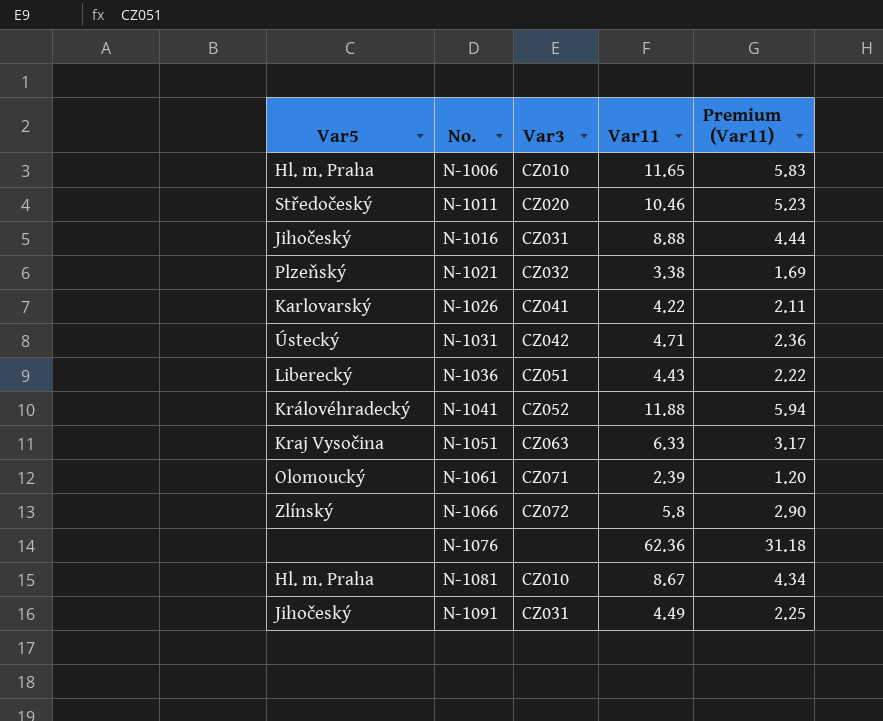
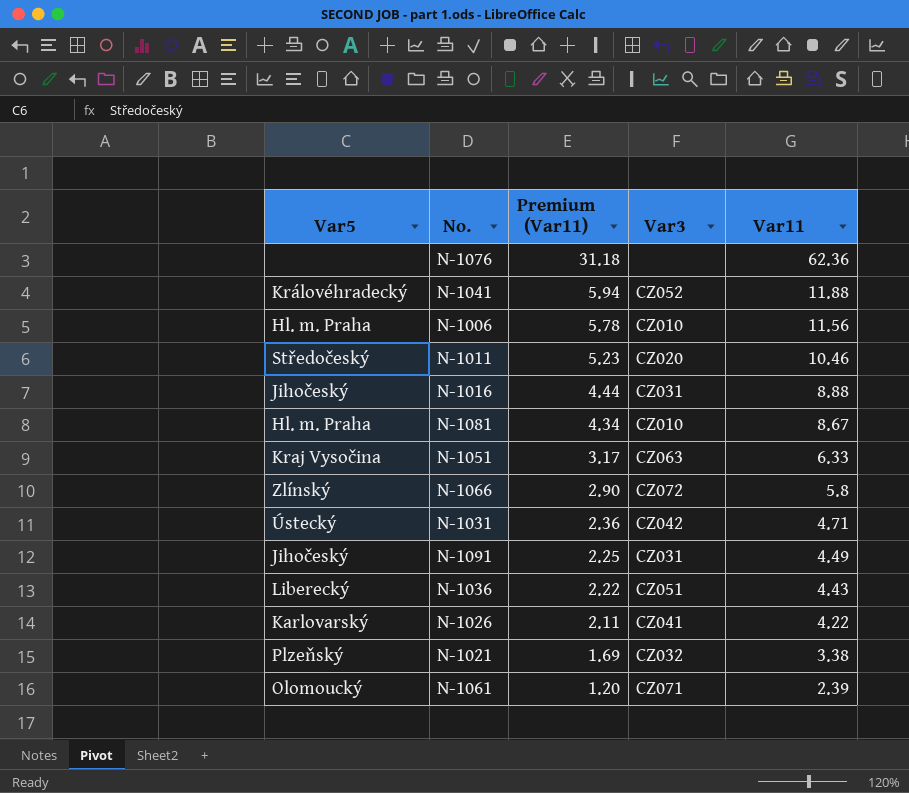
row order: No. ascending -> Premium (Var11) descending
column Premium (Var11) | position: 5 -> 3
N-1006 | Premium (Var11): 5.83 -> 5.78
N-1006 | Var11: 11.65 -> 11.56

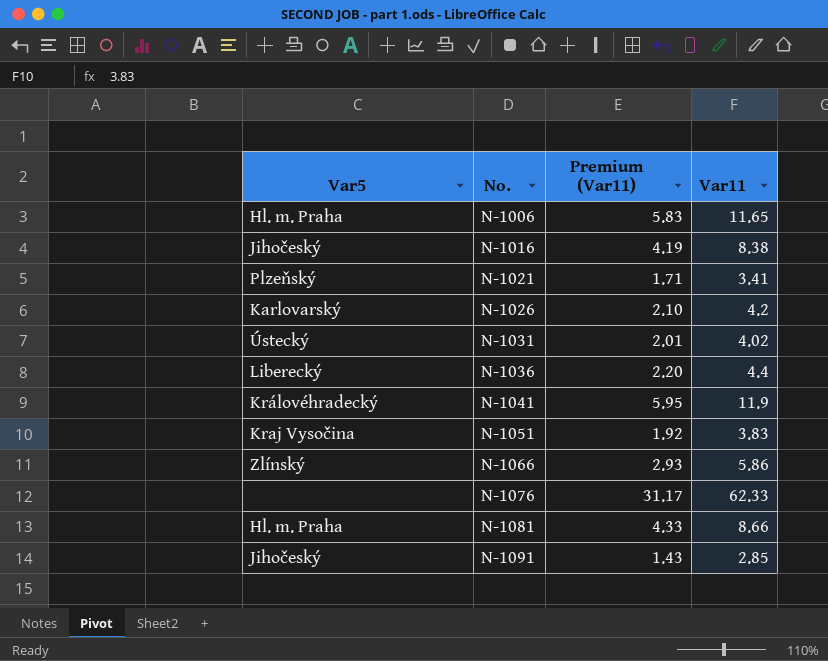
row order: Premium (Var11) descending -> No. ascending
column Var3 | position: 4 -> none
row N-1011: Středočeský | 5.23 | CZ020 | 10.46 -> none
row N-1061: Olomoucký | 1.20 | CZ071 | 2.39 -> none
N-1006 | Premium (Var11): 5.78 -> 5.83
N-1006 | Var11: 11.56 -> 11.65
N-1016 | Premium (Var11): 4.44 -> 4.19
N-1016 | Var11: 8.88 -> 8.38
N-1021 | Premium (Var11): 1.69 -> 1.71
N-1021 | Var11: 3.38 -> 3.41
N-1026 | Premium (Var11): 2.11 -> 2.10
N-1026 | Var11: 4.22 -> 4.2
N-1031 | Premium (Var11): 2.36 -> 2.01
N-1031 | Var11: 4.71 -> 4.02
N-1036 | Premium (Var11): 2.22 -> 2.20
N-1036 | Var11: 4.43 -> 4.4
N-1041 | Premium (Var11): 5.94 -> 5.95
N-1041 | Var11: 11.88 -> 11.9
N-1051 | Premium (Var11): 3.17 -> 1.92
N-1051 | Var11: 6.33 -> 3.83
N-1066 | Premium (Var11): 2.90 -> 2.93
N-1066 | Var11: 5.8 -> 5.86
N-1076 | Premium (Var11): 31.18 -> 31.17
N-1076 | Var11: 62.36 -> 62.33
N-1081 | Premium (Var11): 4.34 -> 4.33
N-1081 | Var11: 8.67 -> 8.66
N-1091 | Premium (Var11): 2.25 -> 1.43
N-1091 | Var11: 4.49 -> 2.85

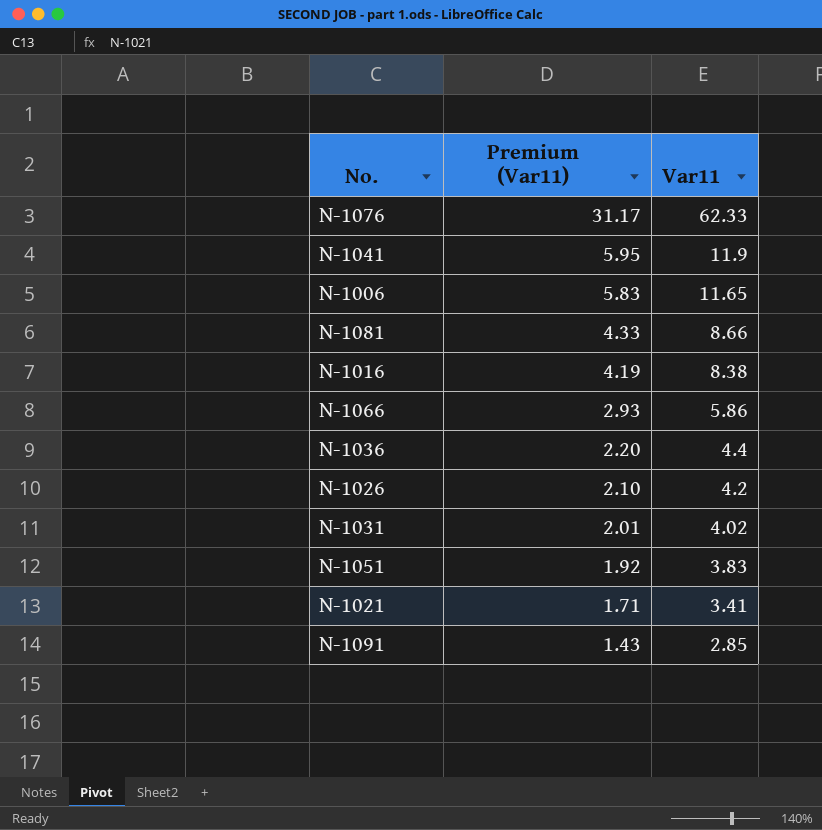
row order: No. ascending -> Premium (Var11) descending
column Var5 | position: 1 -> none

